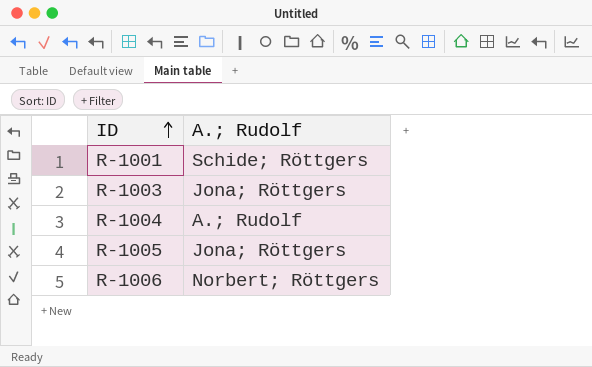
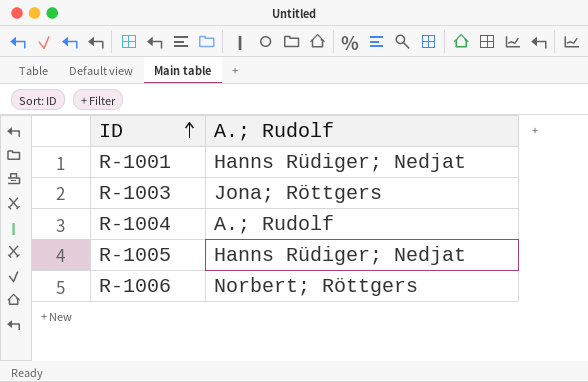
R-1001 | A.; Rudolf: Schide; Röttgers -> Hanns Rüdiger; Nedjat
R-1005 | A.; Rudolf: Jona; Röttgers -> Hanns Rüdiger; Nedjat

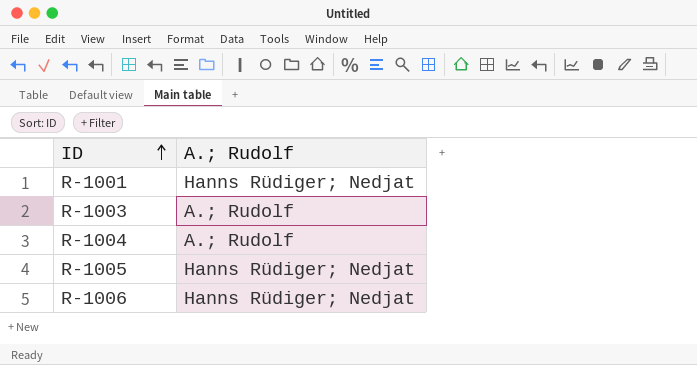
R-1003 | A.; Rudolf: Jona; Röttgers -> A.; Rudolf
R-1006 | A.; Rudolf: Norbert; Röttgers -> Hanns Rüdiger; Nedjat

